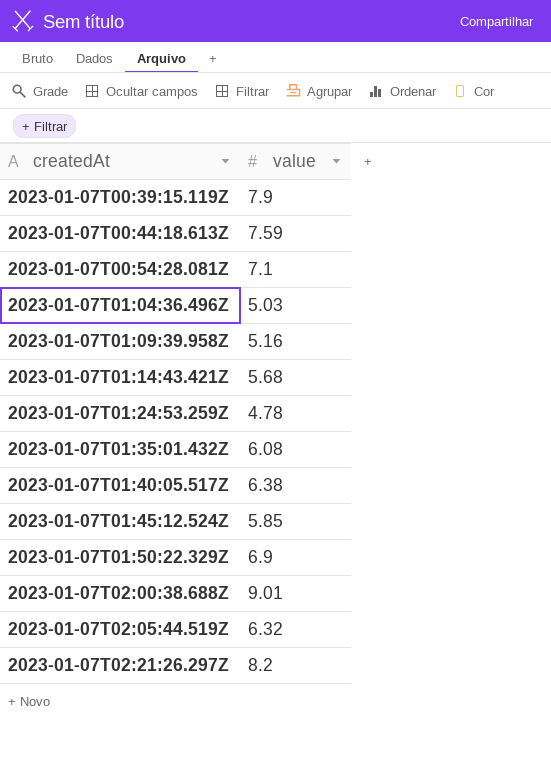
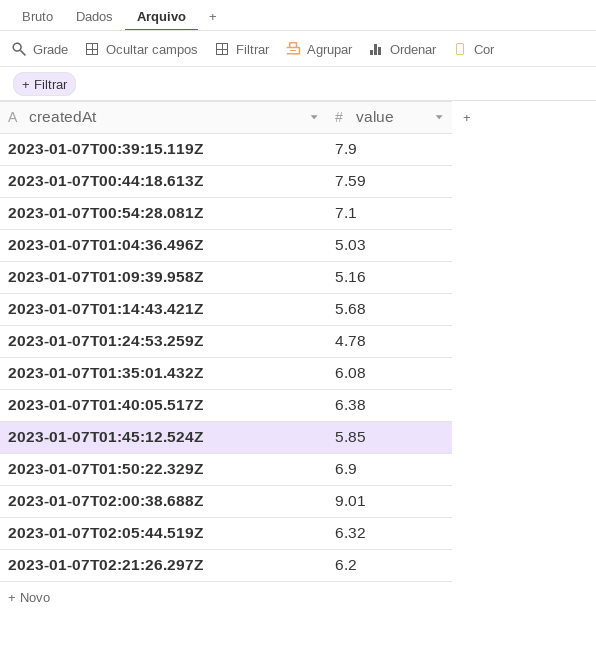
2023-01-07T02:21:26.297Z | value: 8.2 -> 6.2

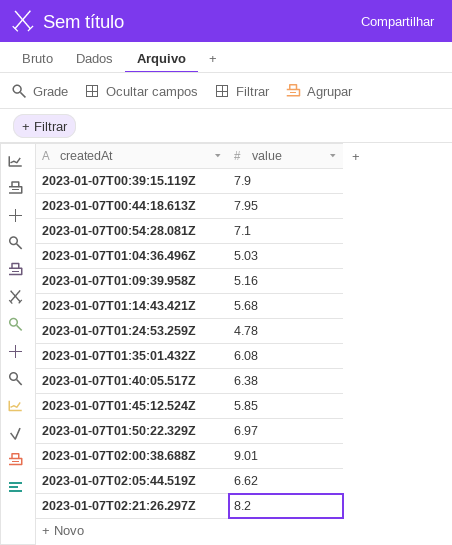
2023-01-07T00:44:18.613Z | value: 7.59 -> 7.95
2023-01-07T01:50:22.329Z | value: 6.9 -> 6.97
2023-01-07T02:05:44.519Z | value: 6.32 -> 6.62
2023-01-07T02:21:26.297Z | value: 6.2 -> 8.2

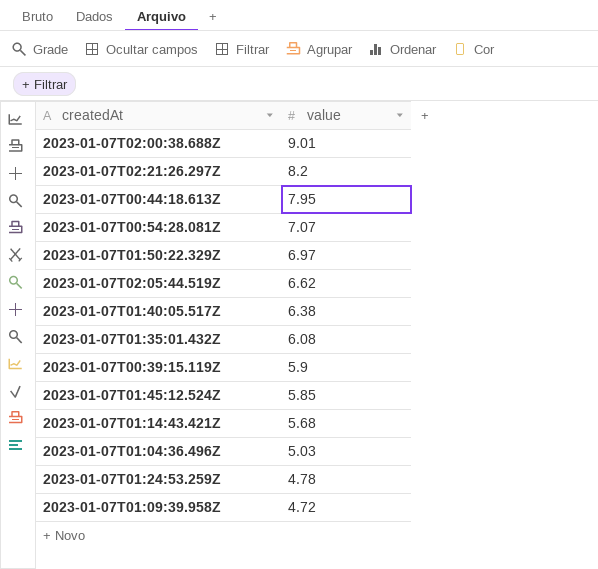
row order: createdAt ascending -> value descending
2023-01-07T00:54:28.081Z | value: 7.1 -> 7.07
2023-01-07T00:39:15.119Z | value: 7.9 -> 5.9
2023-01-07T01:09:39.958Z | value: 5.16 -> 4.72

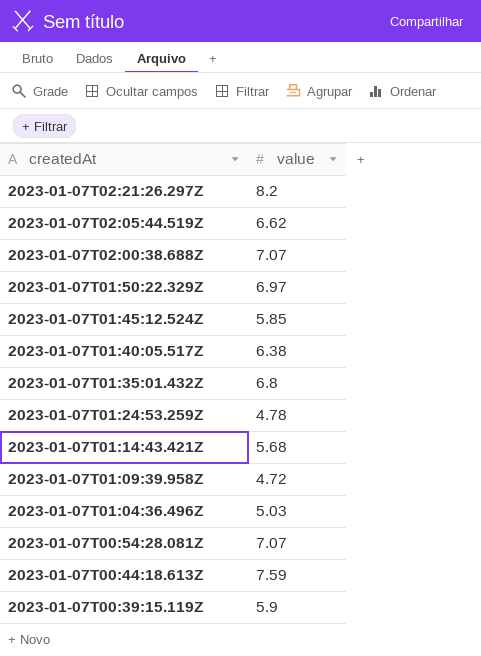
row order: value descending -> createdAt descending
2023-01-07T02:00:38.688Z | value: 9.01 -> 7.07
2023-01-07T01:35:01.432Z | value: 6.08 -> 6.8
2023-01-07T00:44:18.613Z | value: 7.95 -> 7.59

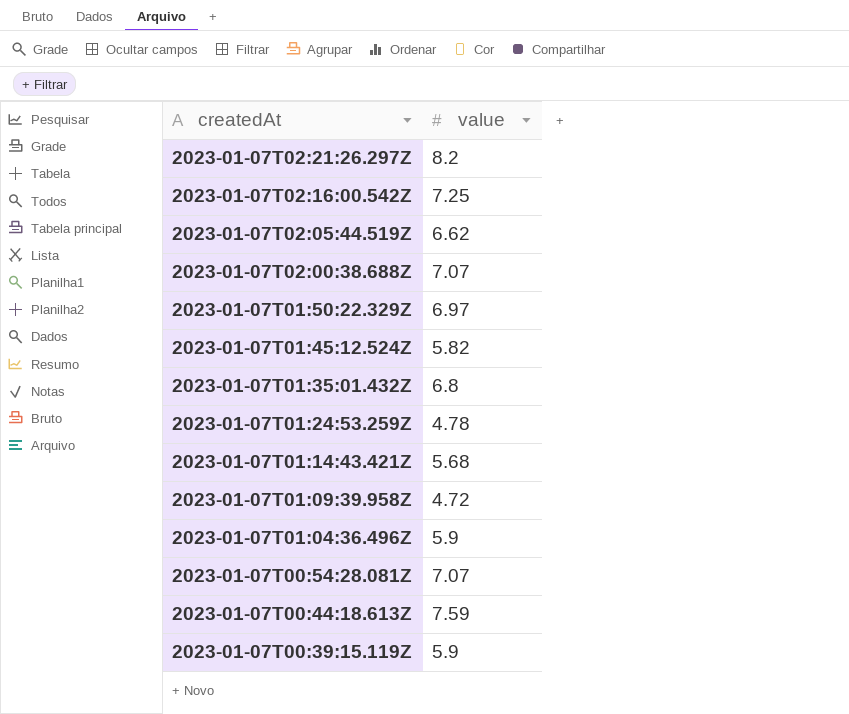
row 2023-01-07T01:40:05.517Z: 6.38 -> none
row 2023-01-07T02:16:00.542Z: none -> 7.25
2023-01-07T01:45:12.524Z | value: 5.85 -> 5.82
2023-01-07T01:04:36.496Z | value: 5.03 -> 5.9

